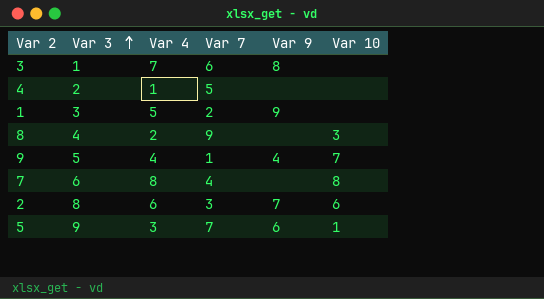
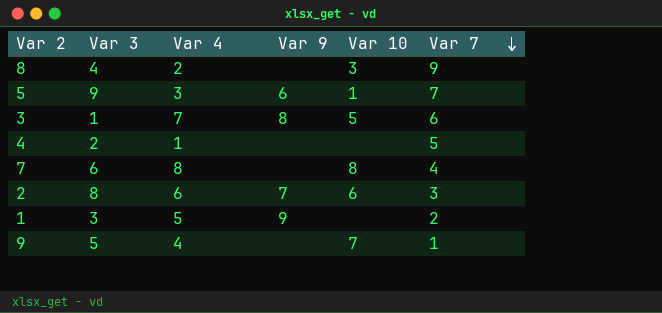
row order: Var 3 ascending -> Var 7 descending
column Var 7 | position: 4 -> 6
3 | Var 10: none -> 5
9 | Var 9: 4 -> none

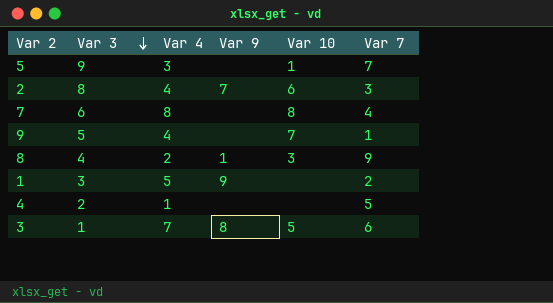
row order: Var 7 descending -> Var 3 descending
5 | Var 9: 6 -> none
2 | Var 4: 6 -> 4
8 | Var 9: none -> 1

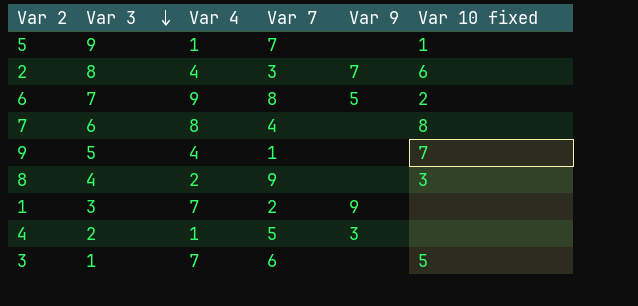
column Var 7 | position: 6 -> 4
column name: Var 10 -> Var 10 fixed
5 | Var 4: 3 -> 1
row 6: none -> 7 | 9 | 8 | 5 | 2
8 | Var 9: 1 -> none
1 | Var 4: 5 -> 7
4 | Var 9: none -> 3
3 | Var 9: 8 -> none

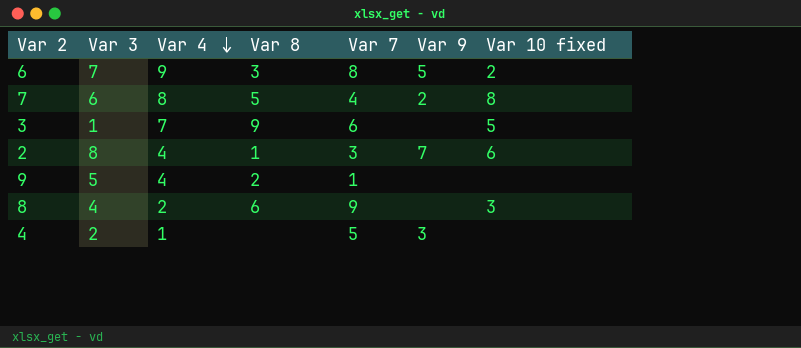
row order: Var 3 descending -> Var 4 descending
column Var 8 | position: none -> 4
row 5: 9 | 1 | 7 | none | 1 -> none
row 1: 3 | 7 | 2 | 9 | none -> none
7 | Var 9: none -> 2
9 | Var 10 fixed: 7 -> none

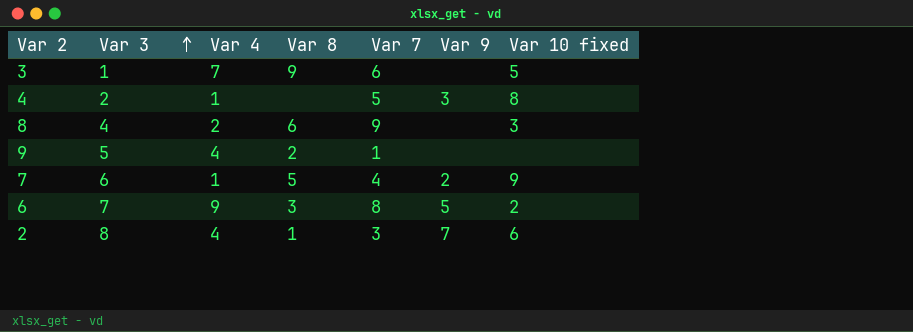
row order: Var 4 descending -> Var 3 ascending
4 | Var 10 fixed: none -> 8
7 | Var 4: 8 -> 1
7 | Var 10 fixed: 8 -> 9

